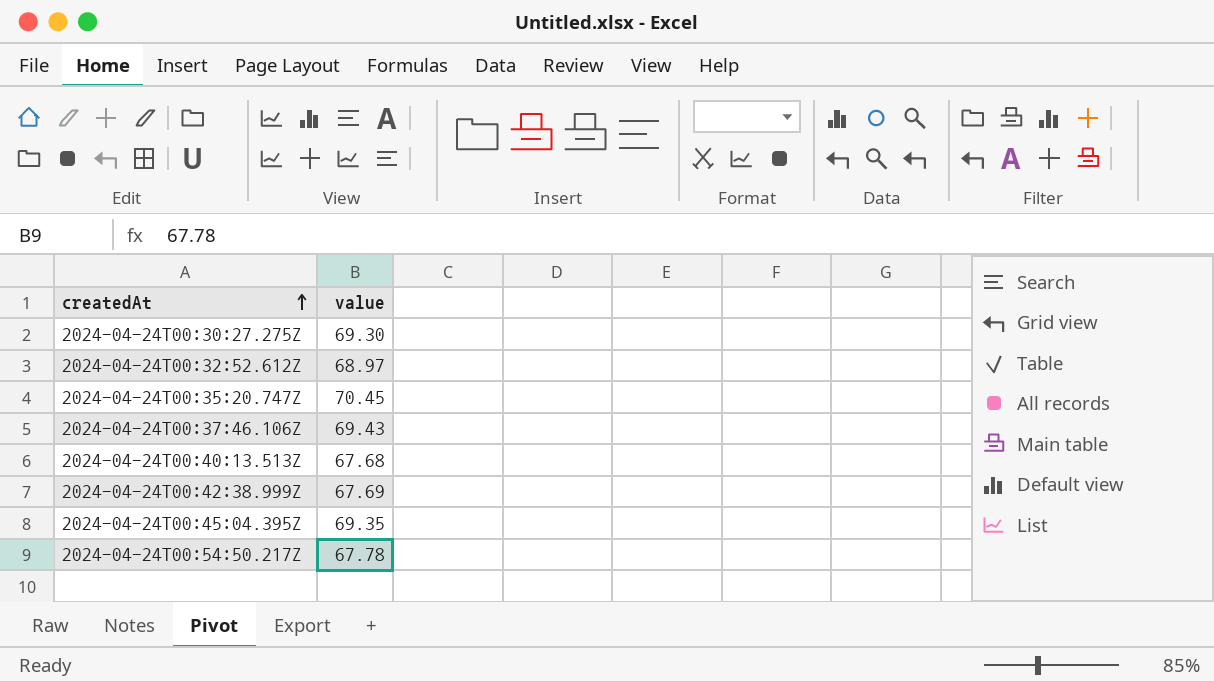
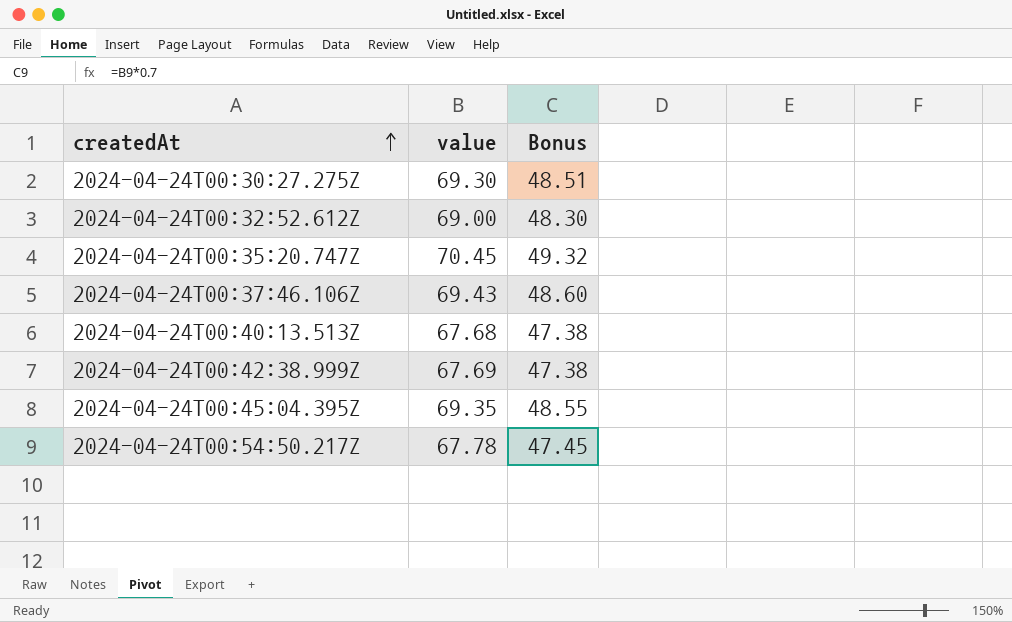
column Bonus | formula: none -> [value] * 0.7
2024-04-24T00:32:52.612Z | value: 68.97 -> 69.00

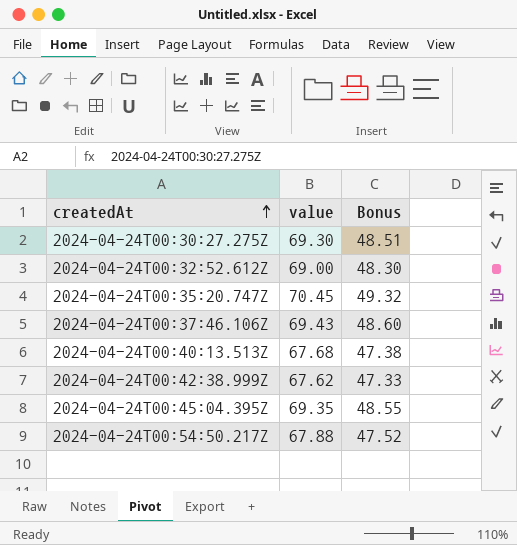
2024-04-24T00:42:38.999Z | value: 67.69 -> 67.62
2024-04-24T00:42:38.999Z | Bonus: 47.38 -> 47.33
2024-04-24T00:54:50.217Z | value: 67.78 -> 67.88
2024-04-24T00:54:50.217Z | Bonus: 47.45 -> 47.52

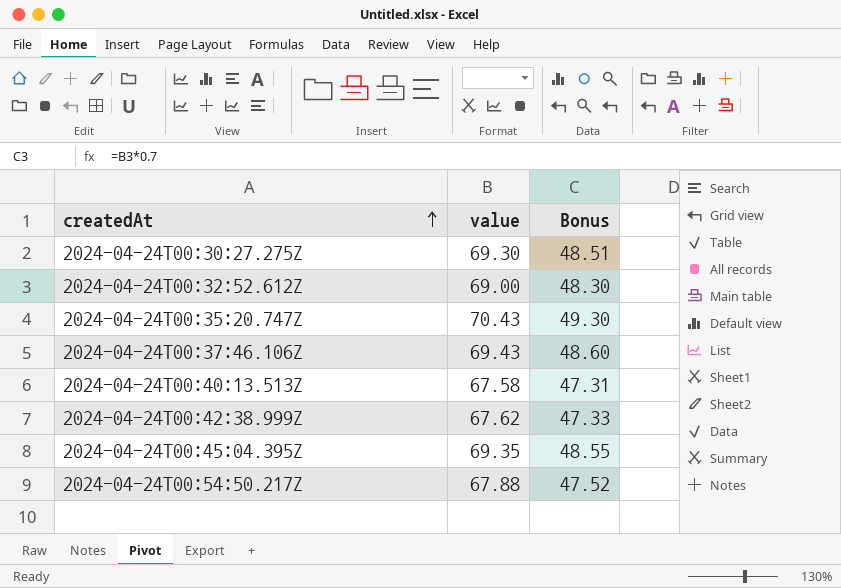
2024-04-24T00:35:20.747Z | value: 70.45 -> 70.43
2024-04-24T00:35:20.747Z | Bonus: 49.32 -> 49.30
2024-04-24T00:40:13.513Z | value: 67.68 -> 67.58
2024-04-24T00:40:13.513Z | Bonus: 47.38 -> 47.31

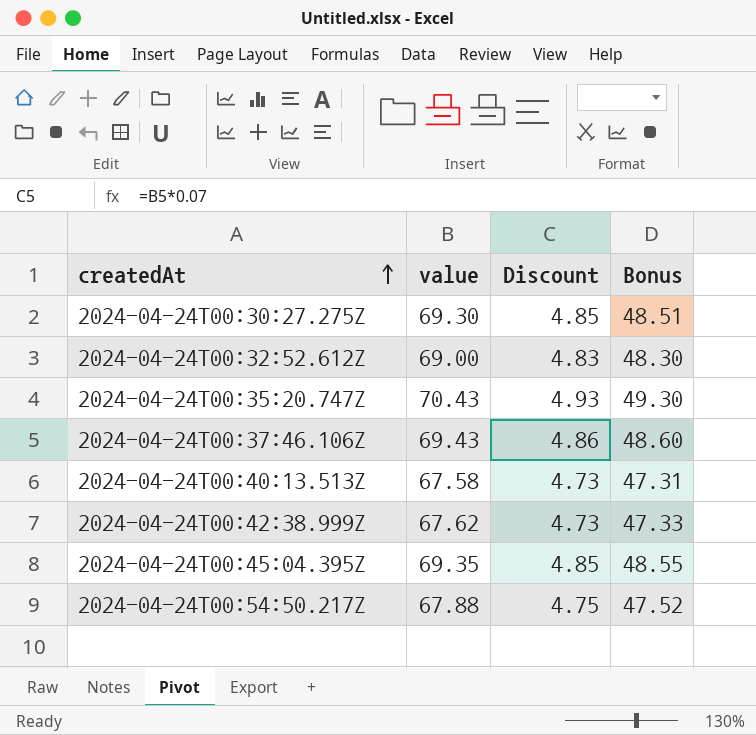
column Discount | formula: none -> [value] * 0.07

